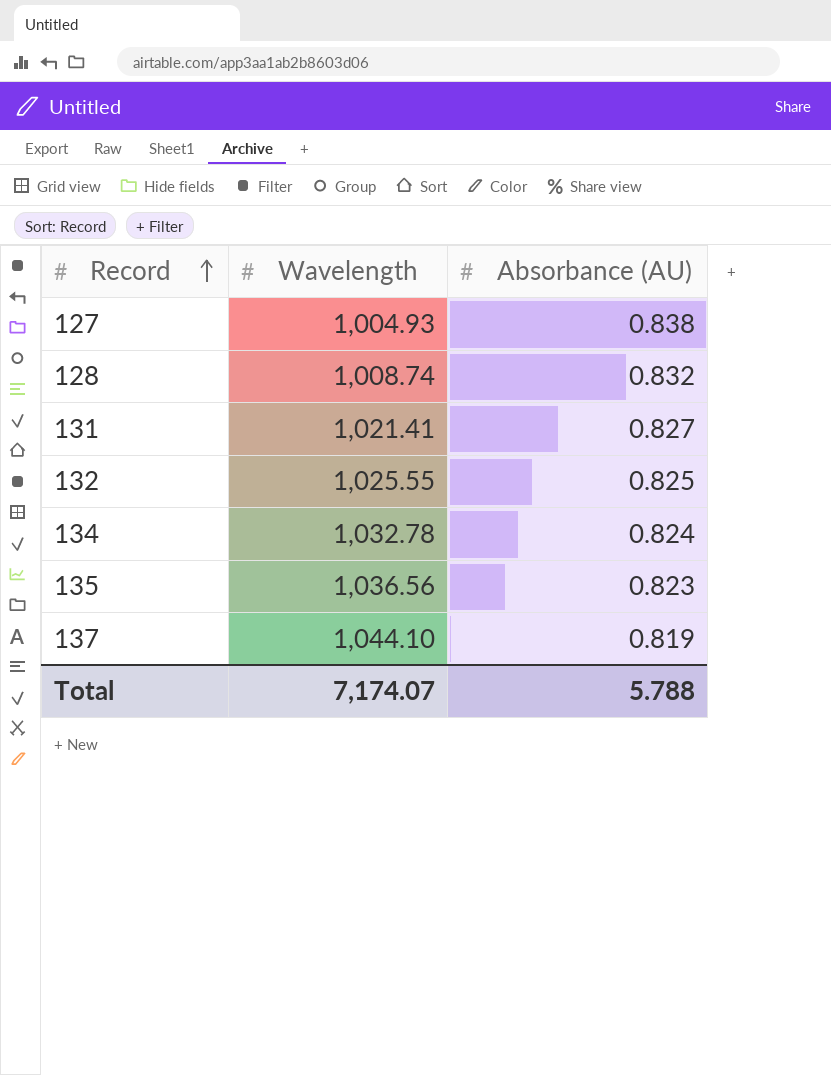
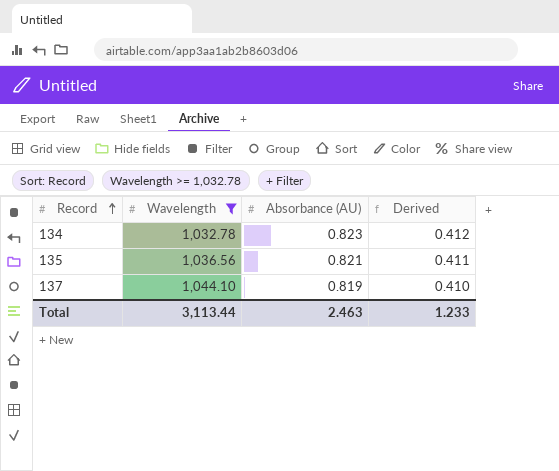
filter: none -> Wavelength >= 1,032.78
column Derived | formula: none -> [Absorbance (AU)] * 0.5
134 | Absorbance (AU): 0.824 -> 0.823
135 | Absorbance (AU): 0.823 -> 0.821
Total | Wavelength: 7,174.07 -> 3,113.44
Total | Absorbance (AU): 5.788 -> 2.463

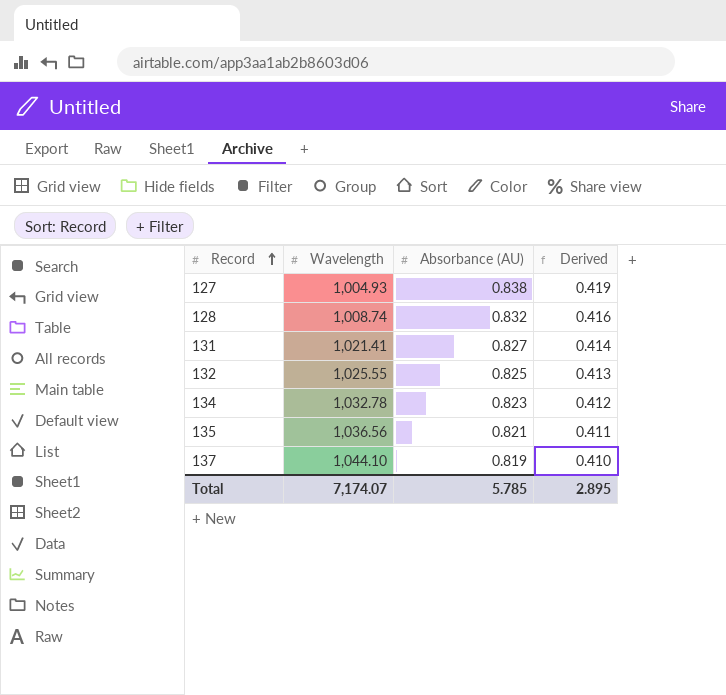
filter: Wavelength >= 1,032.78 -> none
Total | Wavelength: 3,113.44 -> 7,174.07
Total | Absorbance (AU): 2.463 -> 5.785
Total | Derived: 1.233 -> 2.895

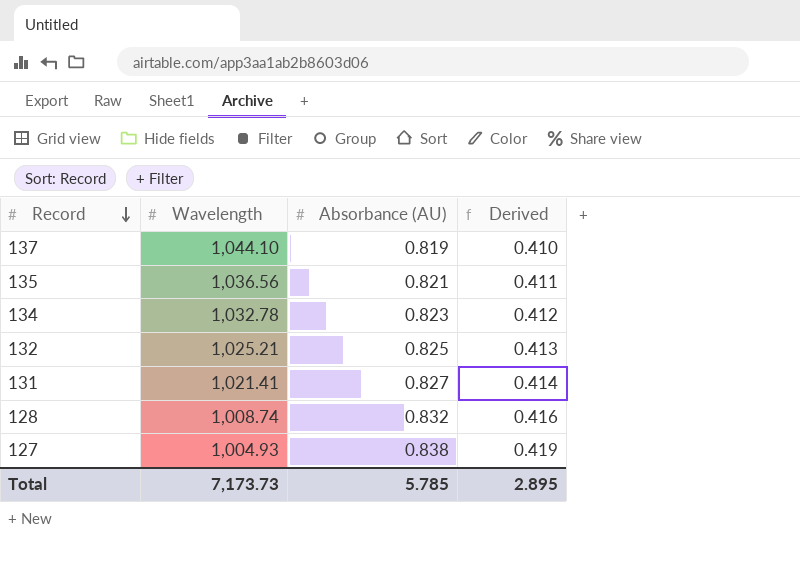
row order: Record ascending -> Record descending
132 | Wavelength: 1,025.55 -> 1,025.21
Total | Wavelength: 7,174.07 -> 7,173.73

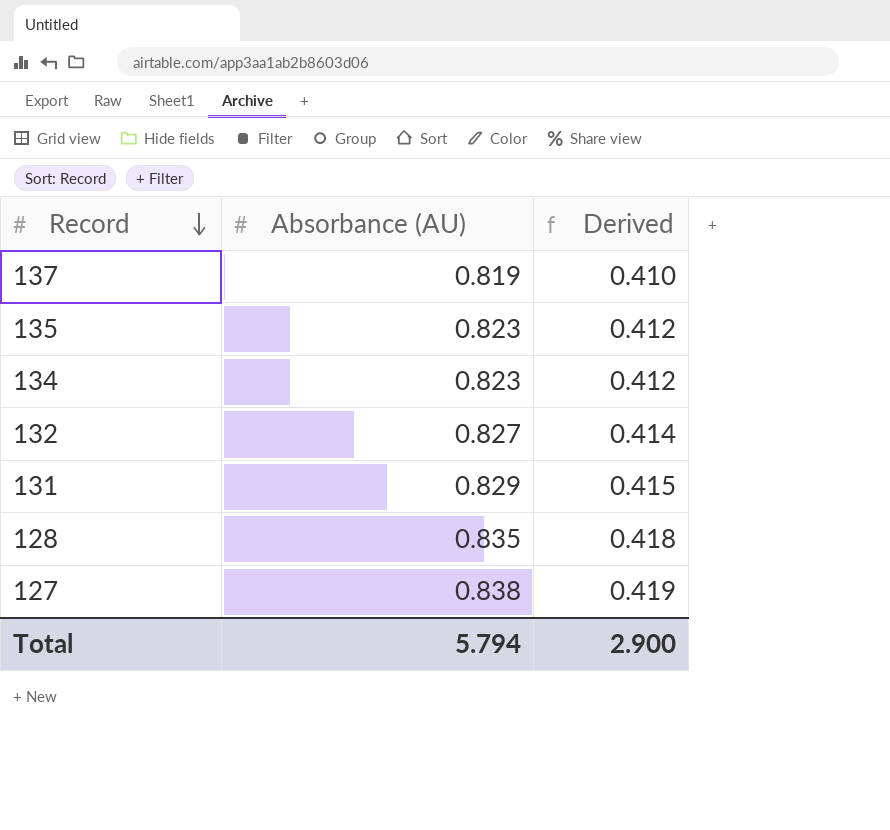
column Wavelength | position: 2 -> none
135 | Absorbance (AU): 0.821 -> 0.823
135 | Derived: 0.411 -> 0.412
132 | Absorbance (AU): 0.825 -> 0.827
132 | Derived: 0.413 -> 0.414
131 | Absorbance (AU): 0.827 -> 0.829
131 | Derived: 0.414 -> 0.415
128 | Absorbance (AU): 0.832 -> 0.835
128 | Derived: 0.416 -> 0.418
Total | Absorbance (AU): 5.785 -> 5.794
Total | Derived: 2.895 -> 2.900

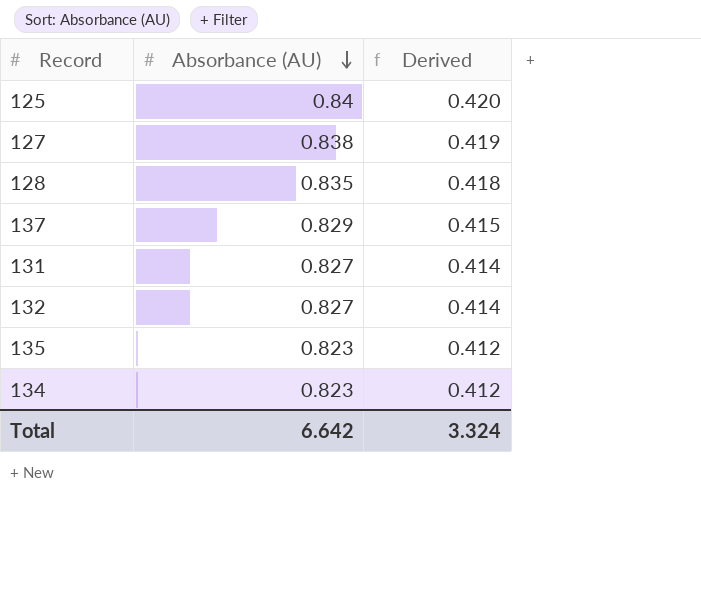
row order: Record descending -> Absorbance (AU) descending
row 125: none -> 0.84 | 0.420
137 | Absorbance (AU): 0.819 -> 0.829
137 | Derived: 0.410 -> 0.415
131 | Absorbance (AU): 0.829 -> 0.827
131 | Derived: 0.415 -> 0.414
Total | Absorbance (AU): 5.794 -> 6.642
Total | Derived: 2.900 -> 3.324

